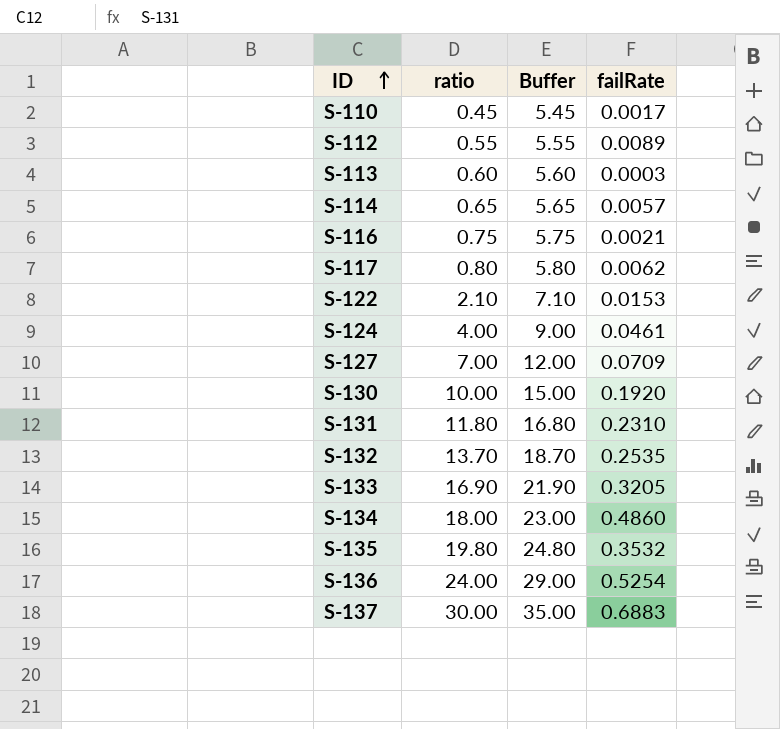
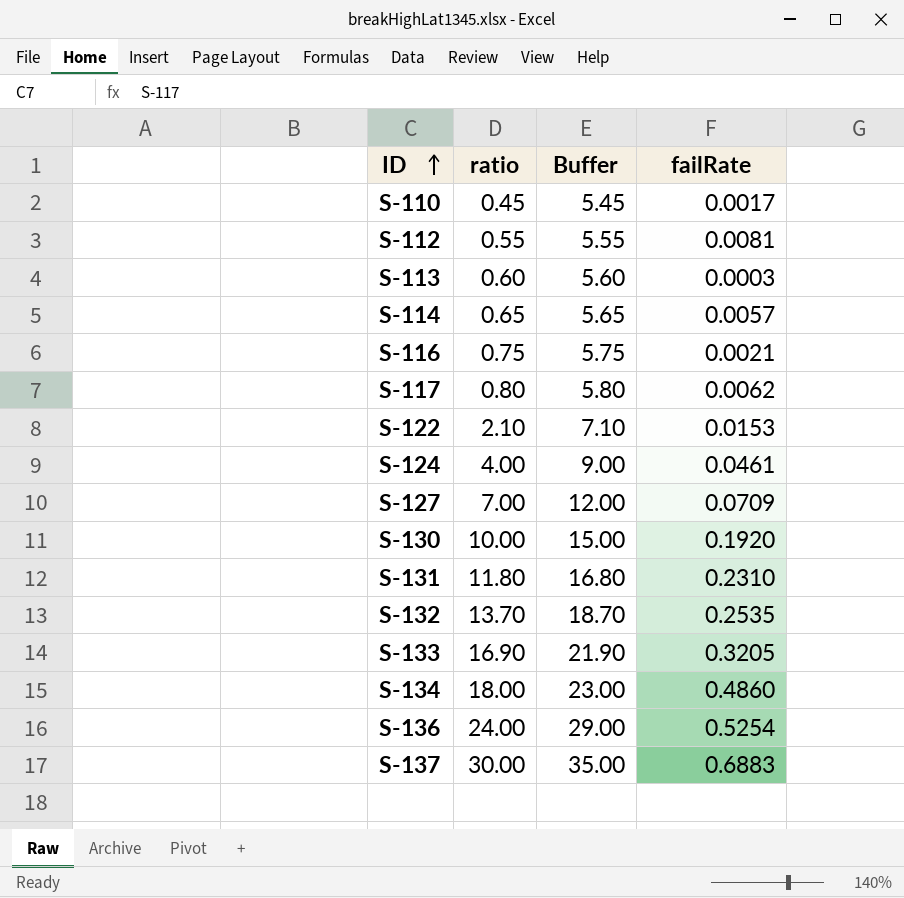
row S-135: 19.80 | 24.80 | 0.3532 -> none
S-112 | failRate: 0.0089 -> 0.0081

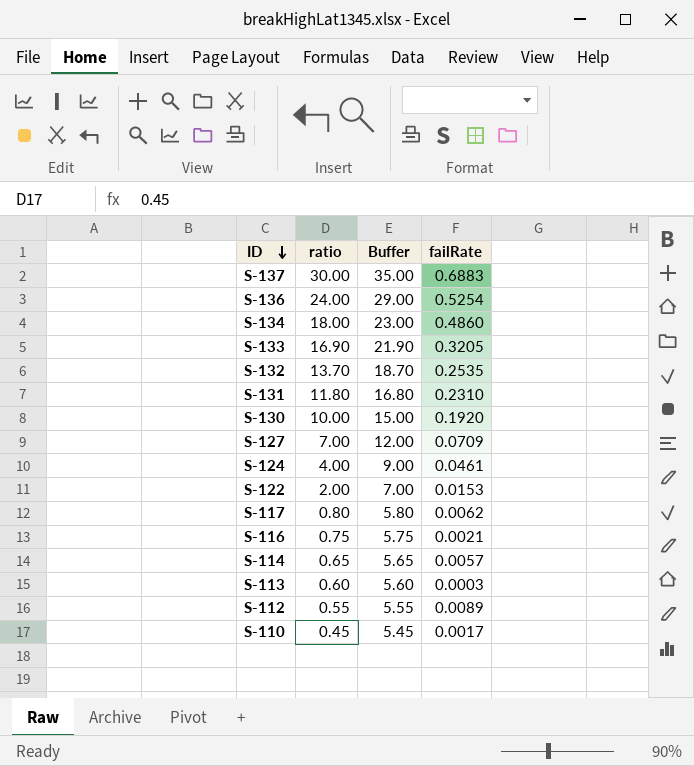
row order: ID ascending -> ID descending
S-122 | ratio: 2.10 -> 2.00
S-122 | Buffer: 7.10 -> 7.00
S-112 | failRate: 0.0081 -> 0.0089

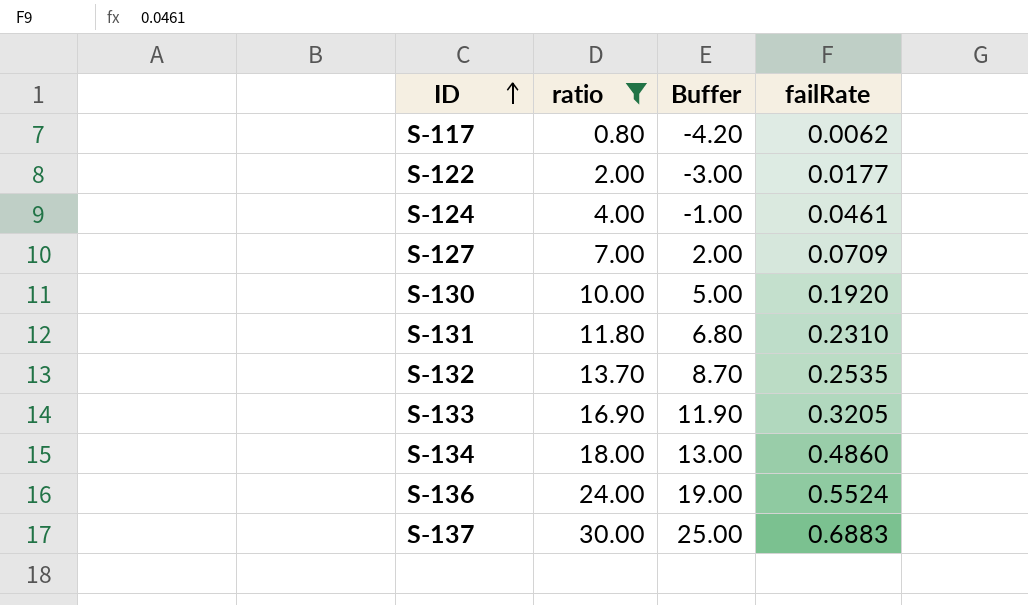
filter: none -> ratio >= 0.80
row order: ID descending -> ID ascending
column Buffer | formula: [ratio] + 5 -> [ratio] - 5
S-122 | failRate: 0.0153 -> 0.0177
S-136 | failRate: 0.5254 -> 0.5524

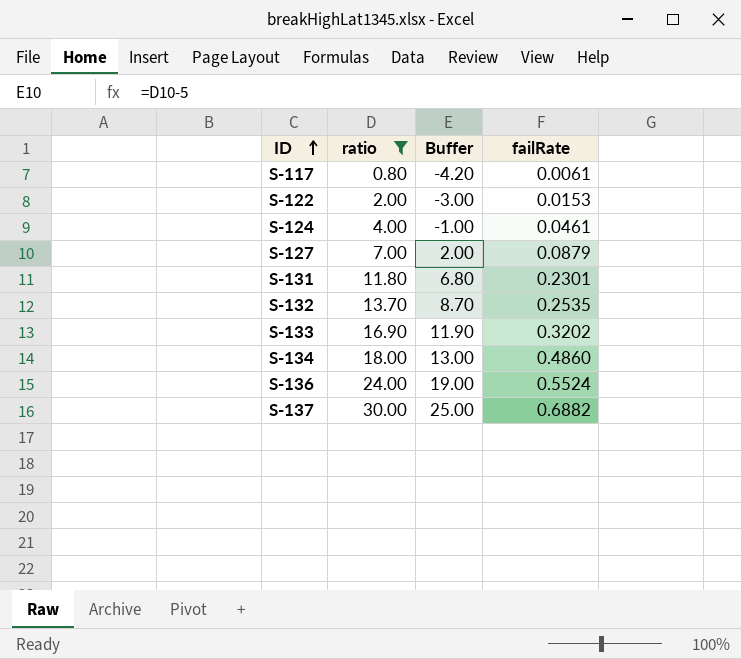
row S-130: 10.00 | 5.00 | 0.1920 -> none
S-117 | failRate: 0.0062 -> 0.0061
S-122 | failRate: 0.0177 -> 0.0153
S-127 | failRate: 0.0709 -> 0.0879
S-131 | failRate: 0.2310 -> 0.2301
S-133 | failRate: 0.3205 -> 0.3202
S-137 | failRate: 0.6883 -> 0.6882

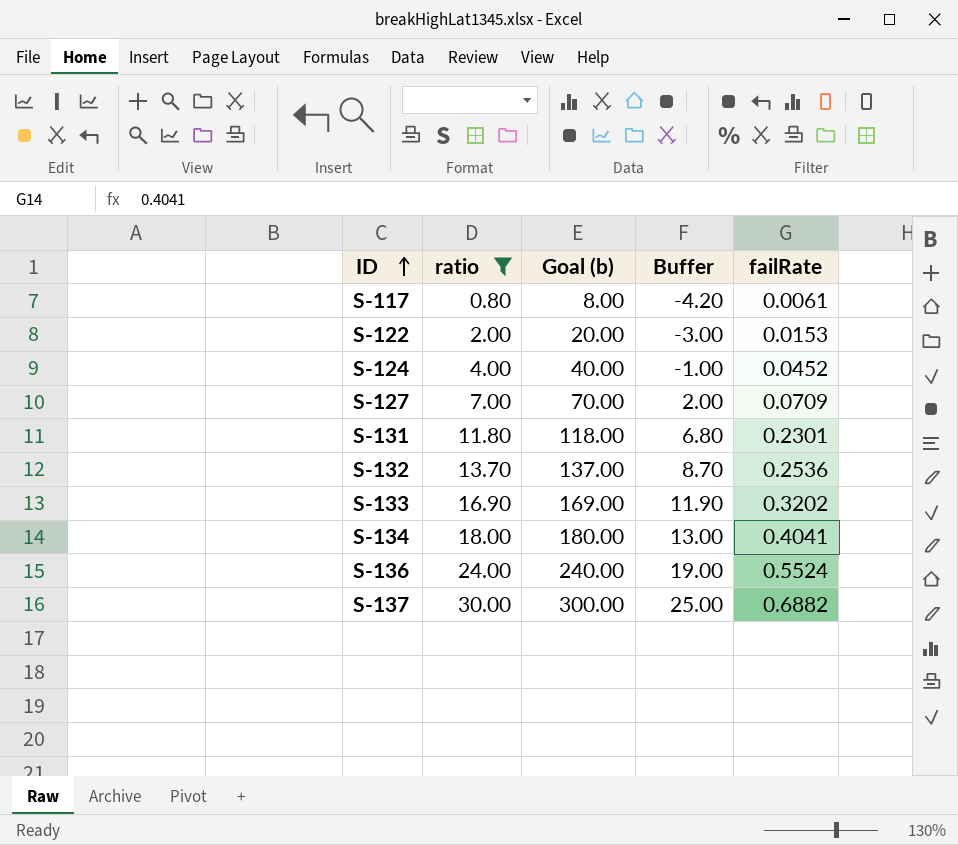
column Goal (b) | formula: none -> [ratio] * 10
S-124 | failRate: 0.0461 -> 0.0452
S-127 | failRate: 0.0879 -> 0.0709
S-132 | failRate: 0.2535 -> 0.2536
S-134 | failRate: 0.4860 -> 0.4041

